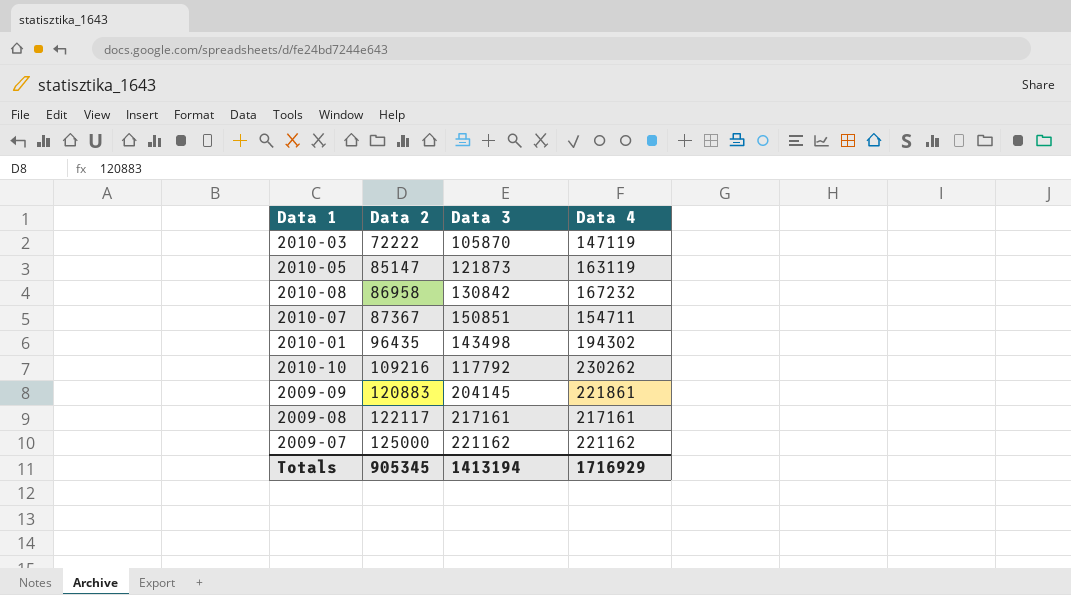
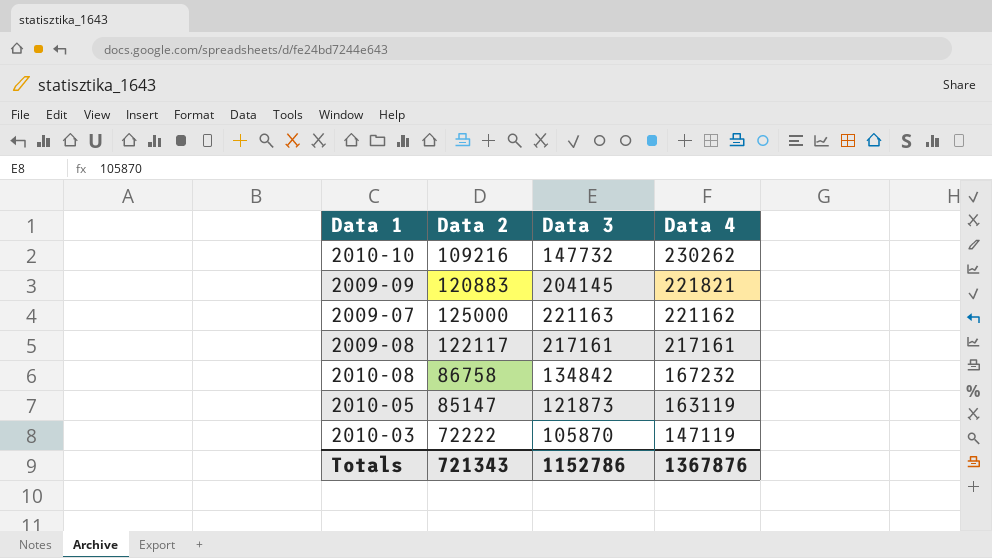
row order: Data 2 ascending -> Data 4 descending
row 2010-07: 87367 | 150851 | 154711 -> none
row 2010-01: 96435 | 143498 | 194302 -> none
2010-10 | Data 3: 117792 -> 147732
2009-09 | Data 4: 221861 -> 221821
2009-07 | Data 3: 221162 -> 221163
2010-08 | Data 2: 86958 -> 86758
2010-08 | Data 3: 130842 -> 134842
Totals | Data 2: 905345 -> 721343
Totals | Data 3: 1413194 -> 1152786
Totals | Data 4: 1716929 -> 1367876

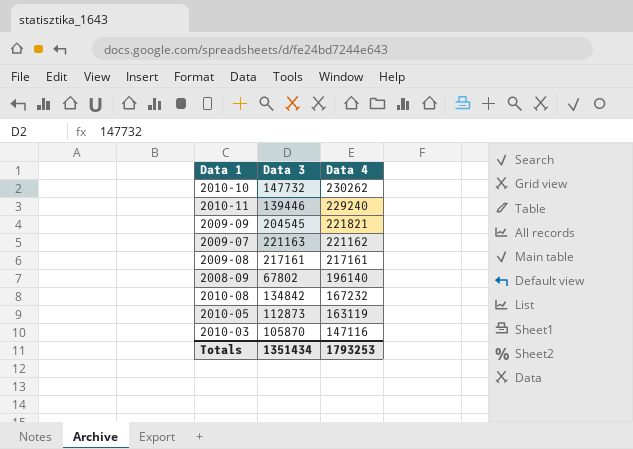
column Data 2 | position: 2 -> none
row 2010-11: none -> 139446 | 229240
2009-09 | Data 3: 204145 -> 204545
row 2008-09: none -> 67802 | 196140
2010-05 | Data 3: 121873 -> 112873
2010-03 | Data 4: 147119 -> 147116
Totals | Data 3: 1152786 -> 1351434
Totals | Data 4: 1367876 -> 1793253

